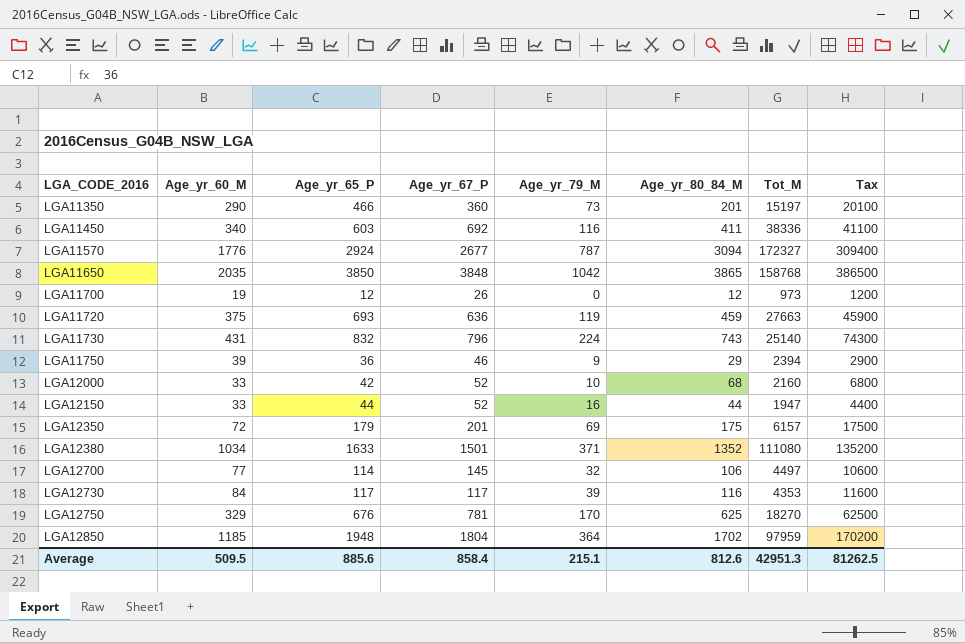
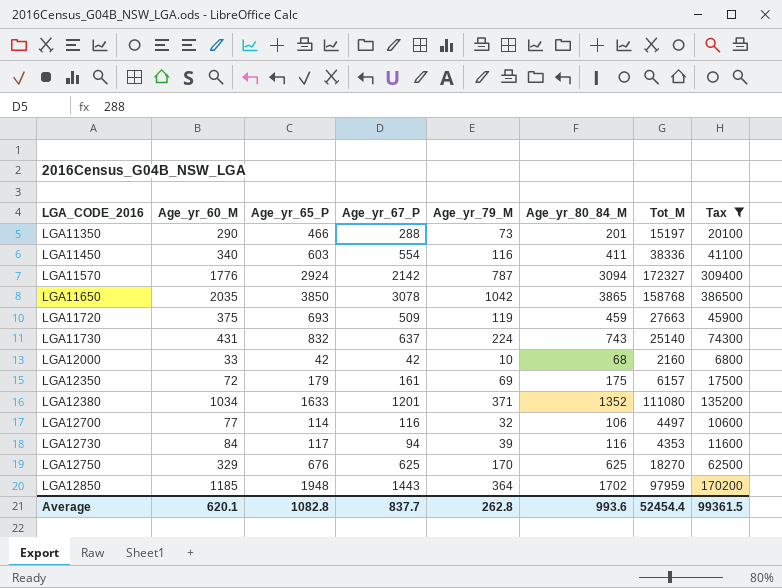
filter: none -> Tax >= 6800
LGA11350 | Age_yr_67_P: 360 -> 288
LGA11450 | Age_yr_67_P: 692 -> 554
LGA11570 | Age_yr_67_P: 2677 -> 2142
LGA11650 | Age_yr_67_P: 3848 -> 3078
LGA11720 | Age_yr_67_P: 636 -> 509
LGA11730 | Age_yr_67_P: 796 -> 637
LGA12000 | Age_yr_67_P: 52 -> 42
LGA12350 | Age_yr_67_P: 201 -> 161
LGA12380 | Age_yr_67_P: 1501 -> 1201
LGA12700 | Age_yr_67_P: 145 -> 116
LGA12730 | Age_yr_67_P: 117 -> 94
LGA12750 | Age_yr_67_P: 781 -> 625
LGA12850 | Age_yr_67_P: 1804 -> 1443
Average | Age_yr_60_M: 509.5 -> 620.1
Average | Age_yr_65_P: 885.6 -> 1082.8
Average | Age_yr_67_P: 858.4 -> 837.7
Average | Age_yr_79_M: 215.1 -> 262.8
Average | Age_yr_80_84_M: 812.6 -> 993.6
Average | Tot_M: 42951.3 -> 52454.4
Average | Tax: 81262.5 -> 99361.5

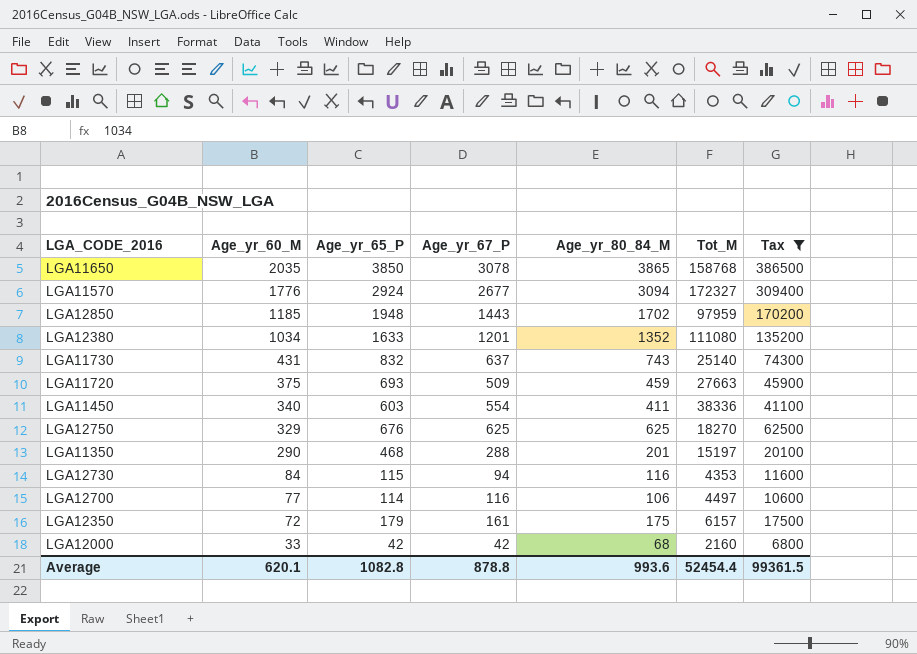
row order: LGA_CODE_2016 ascending -> Age_yr_60_M descending
column Age_yr_79_M | position: 5 -> none
LGA11570 | Age_yr_67_P: 2142 -> 2677
LGA11350 | Age_yr_65_P: 466 -> 468
LGA12730 | Age_yr_65_P: 117 -> 115
Average | Age_yr_67_P: 837.7 -> 878.8

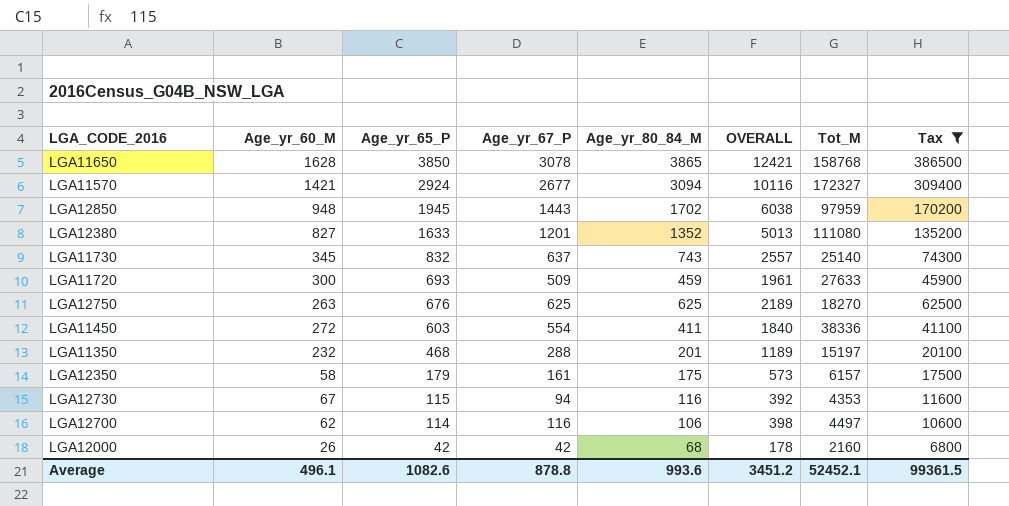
row order: Age_yr_60_M descending -> Age_yr_65_P descending
column OVERALL | formula: none -> [Age_yr_60_M] + [Age_yr_65_P] + [Age_yr_67_P] + [Age_yr_80_84_M]
LGA11650 | Age_yr_60_M: 2035 -> 1628
LGA11570 | Age_yr_60_M: 1776 -> 1421
LGA12850 | Age_yr_60_M: 1185 -> 948
LGA12850 | Age_yr_65_P: 1948 -> 1945
LGA12380 | Age_yr_60_M: 1034 -> 827
LGA11730 | Age_yr_60_M: 431 -> 345
LGA11720 | Age_yr_60_M: 375 -> 300
LGA11720 | Tot_M: 27663 -> 27633
LGA12750 | Age_yr_60_M: 329 -> 263
LGA11450 | Age_yr_60_M: 340 -> 272
LGA11350 | Age_yr_60_M: 290 -> 232
LGA12350 | Age_yr_60_M: 72 -> 58
LGA12730 | Age_yr_60_M: 84 -> 67
LGA12700 | Age_yr_60_M: 77 -> 62
LGA12000 | Age_yr_60_M: 33 -> 26
Average | Age_yr_60_M: 620.1 -> 496.1
Average | Age_yr_65_P: 1082.8 -> 1082.6
Average | Tot_M: 52454.4 -> 52452.1

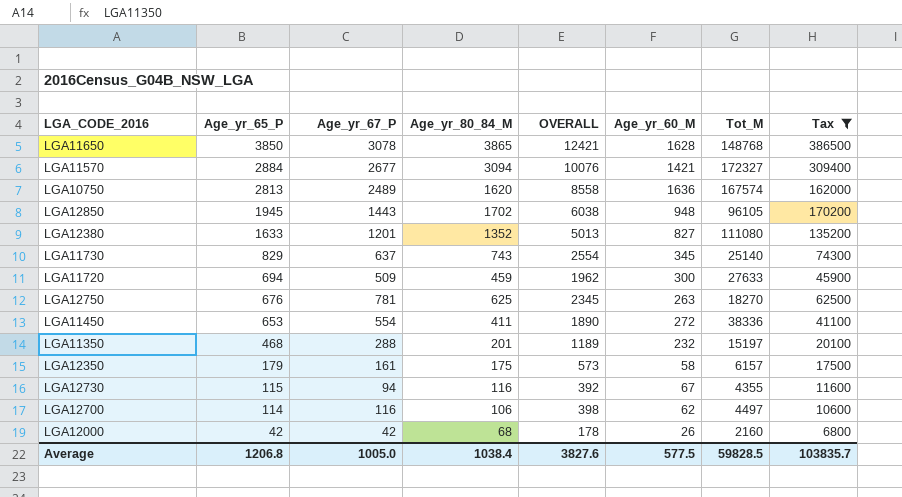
column Age_yr_60_M | position: 2 -> 6
LGA11650 | Tot_M: 158768 -> 148768
LGA11570 | Age_yr_65_P: 2924 -> 2884
LGA11570 | OVERALL: 10116 -> 10076
row LGA10750: none -> 2813 | 2489 | 1620 | 8558 | 1636 | 167574 | 162000
LGA12850 | Tot_M: 97959 -> 96105
LGA11730 | Age_yr_65_P: 832 -> 829
LGA11730 | OVERALL: 2557 -> 2554
LGA11720 | Age_yr_65_P: 693 -> 694
LGA11720 | OVERALL: 1961 -> 1962
LGA12750 | Age_yr_67_P: 625 -> 781
LGA12750 | OVERALL: 2189 -> 2345
LGA11450 | Age_yr_65_P: 603 -> 653
LGA11450 | OVERALL: 1840 -> 1890
LGA12730 | Tot_M: 4353 -> 4355
Average | Age_yr_65_P: 1082.6 -> 1206.8
Average | Age_yr_67_P: 878.8 -> 1005.0
Average | Age_yr_80_84_M: 993.6 -> 1038.4
Average | OVERALL: 3451.2 -> 3827.6
Average | Age_yr_60_M: 496.1 -> 577.5
Average | Tot_M: 52452.1 -> 59828.5
Average | Tax: 99361.5 -> 103835.7

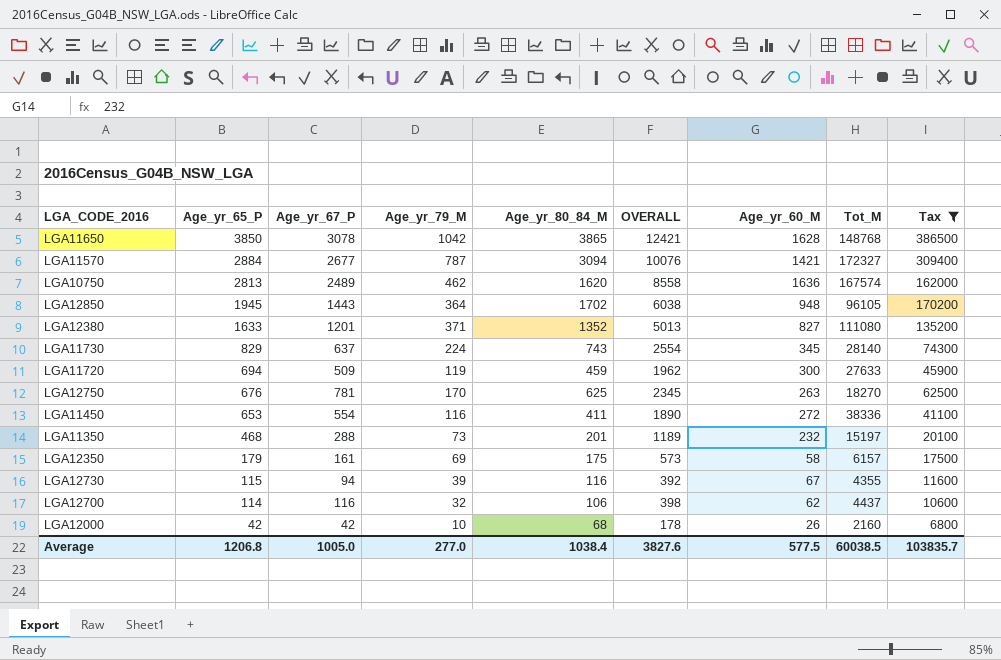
column Age_yr_79_M | position: none -> 4
LGA11730 | Tot_M: 25140 -> 28140
LGA12700 | Tot_M: 4497 -> 4437
Average | Tot_M: 59828.5 -> 60038.5

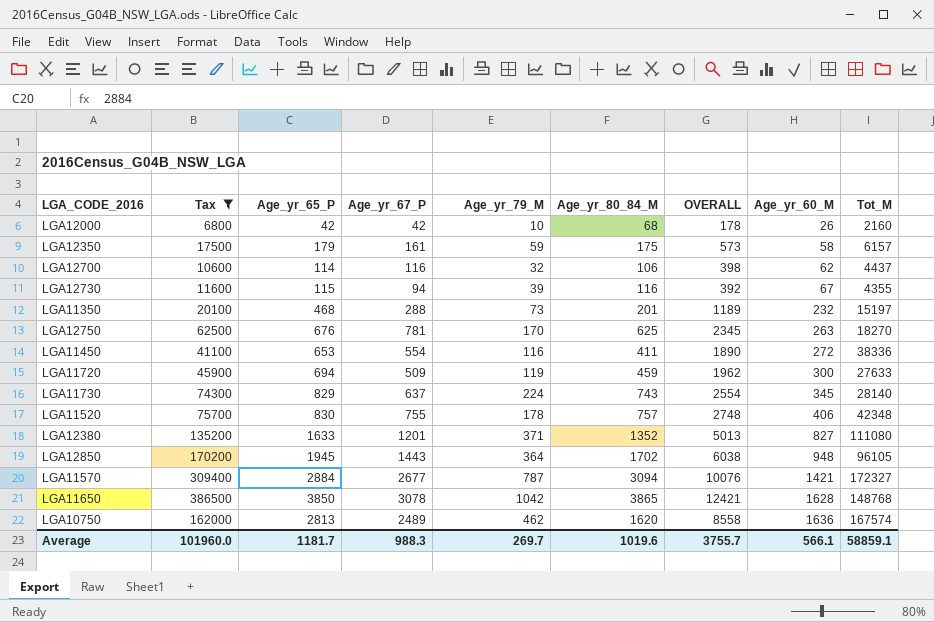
row order: Age_yr_65_P descending -> Age_yr_60_M ascending
column Tax | position: 9 -> 2
LGA12350 | Age_yr_79_M: 69 -> 59
row LGA11520: none -> 75700 | 830 | 755 | 178 | 757 | 2748 | 406 | 42348
Average | Tax: 103835.7 -> 101960.0
Average | Age_yr_65_P: 1206.8 -> 1181.7
Average | Age_yr_67_P: 1005.0 -> 988.3
Average | Age_yr_79_M: 277.0 -> 269.7
Average | Age_yr_80_84_M: 1038.4 -> 1019.6
Average | OVERALL: 3827.6 -> 3755.7
Average | Age_yr_60_M: 577.5 -> 566.1
Average | Tot_M: 60038.5 -> 58859.1

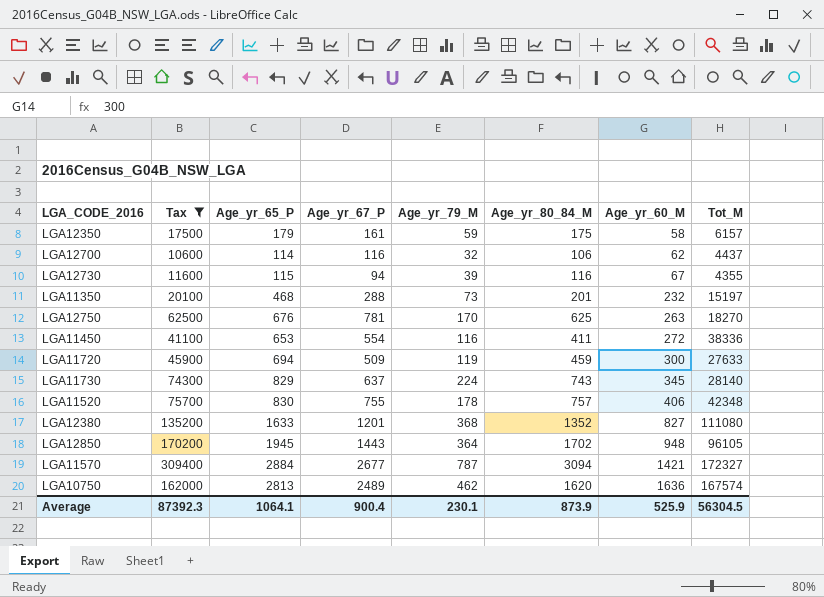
column OVERALL | formula: [Age_yr_65_P] + [Age_yr_67_P] + [Age_yr_80_84_M] + [Age_yr_60_M] -> none
row LGA12000: 6800 | 42 | 42 | 10 | 68 | 178 | 26 | 2160 -> none
row LGA11650: 386500 | 3850 | 3078 | 1042 | 3865 | 12421 | 1628 | 148768 -> none
LGA12380 | Age_yr_79_M: 371 -> 368
Average | Tax: 101960.0 -> 87392.3
Average | Age_yr_65_P: 1181.7 -> 1064.1
Average | Age_yr_67_P: 988.3 -> 900.4
Average | Age_yr_79_M: 269.7 -> 230.1
Average | Age_yr_80_84_M: 1019.6 -> 873.9
Average | Age_yr_60_M: 566.1 -> 525.9
Average | Tot_M: 58859.1 -> 56304.5

